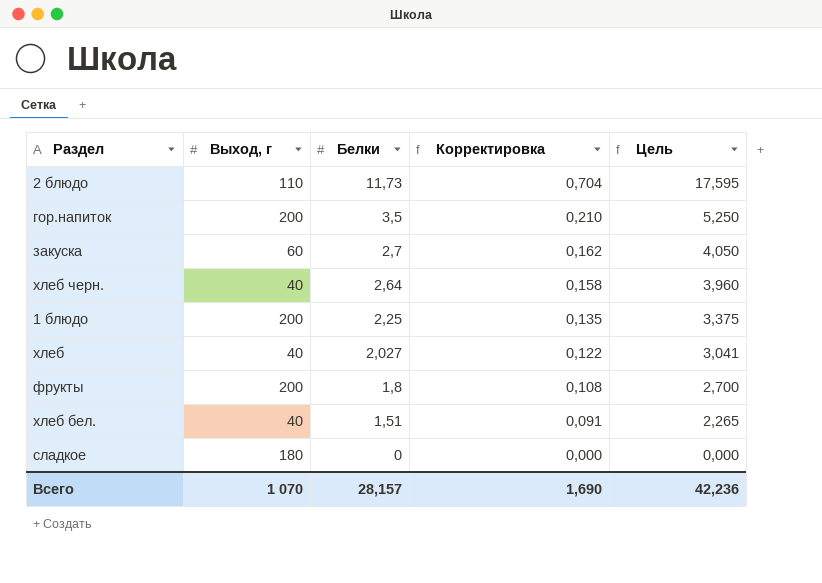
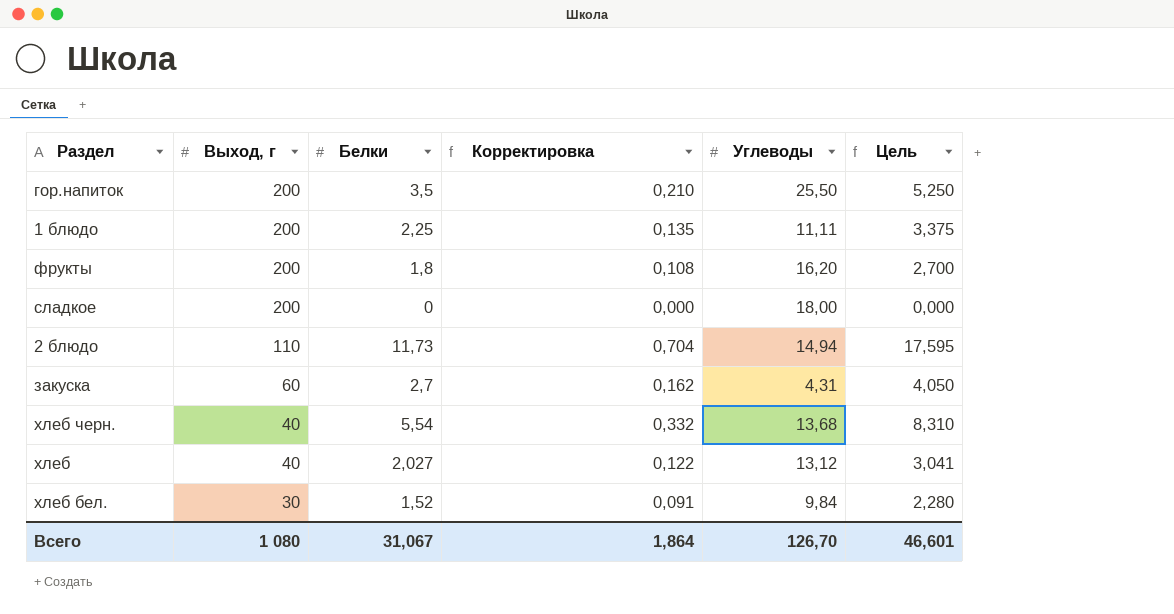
row order: Белки descending -> Выход, г descending
column Углеводы | position: none -> 5
сладкое | Выход, г: 180 -> 200
хлеб черн. | Белки: 2,64 -> 5,54
хлеб черн. | Корректировка: 0,158 -> 0,332
хлеб черн. | Цель: 3,960 -> 8,310
хлеб бел. | Выход, г: 40 -> 30
хлеб бел. | Белки: 1,51 -> 1,52
хлеб бел. | Цель: 2,265 -> 2,280
Всего | Выход, г: 1 070 -> 1 080
Всего | Белки: 28,157 -> 31,067
Всего | Корректировка: 1,690 -> 1,864
Всего | Цель: 42,236 -> 46,601

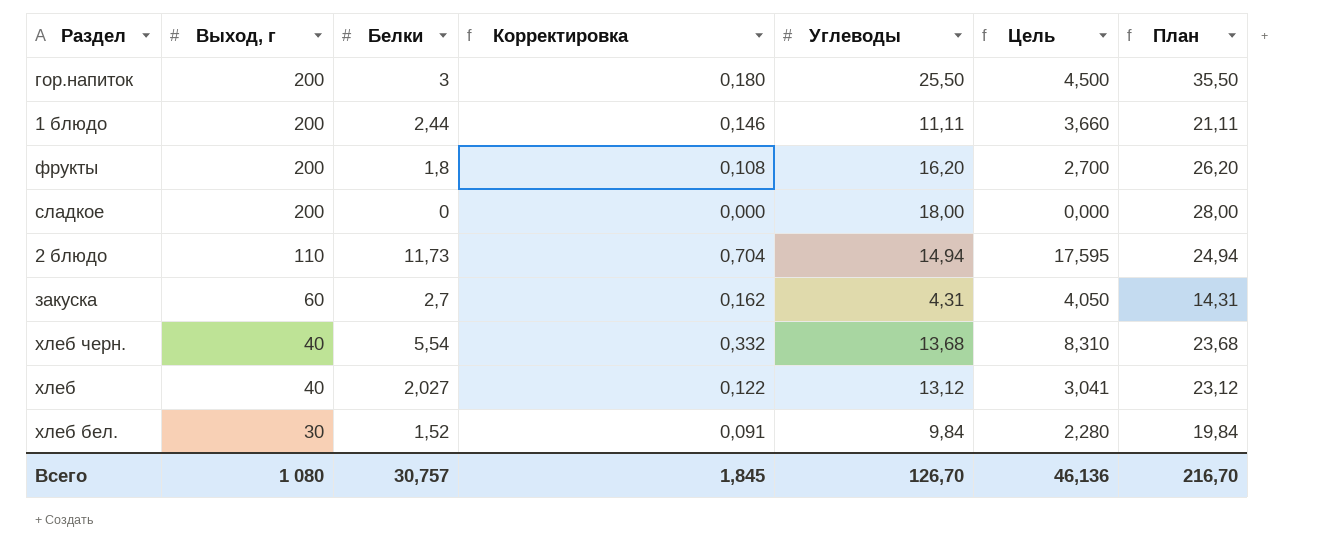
column План | formula: none -> [Углеводы] + 10
гор.напиток | Белки: 3,5 -> 3
гор.напиток | Корректировка: 0,210 -> 0,180
гор.напиток | Цель: 5,250 -> 4,500
1 блюдо | Белки: 2,25 -> 2,44
1 блюдо | Корректировка: 0,135 -> 0,146
1 блюдо | Цель: 3,375 -> 3,660
Всего | Белки: 31,067 -> 30,757
Всего | Корректировка: 1,864 -> 1,845
Всего | Цель: 46,601 -> 46,136

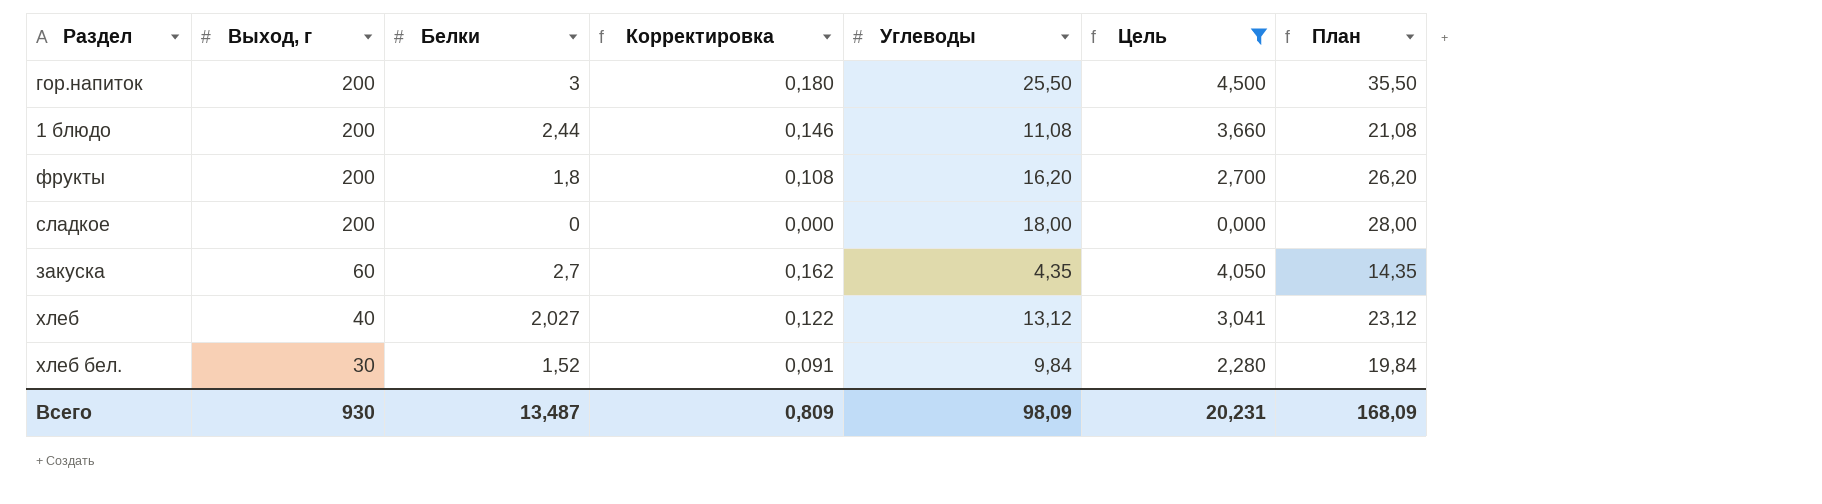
filter: none -> Цель <= 4,500
1 блюдо | Углеводы: 11,11 -> 11,08
1 блюдо | План: 21,11 -> 21,08
закуска | Углеводы: 4,31 -> 4,35
закуска | План: 14,31 -> 14,35
Всего | Выход, г: 1 080 -> 930
Всего | Белки: 30,757 -> 13,487
Всего | Корректировка: 1,845 -> 0,809
Всего | Углеводы: 126,70 -> 98,09
Всего | Цель: 46,136 -> 20,231
Всего | План: 216,70 -> 168,09

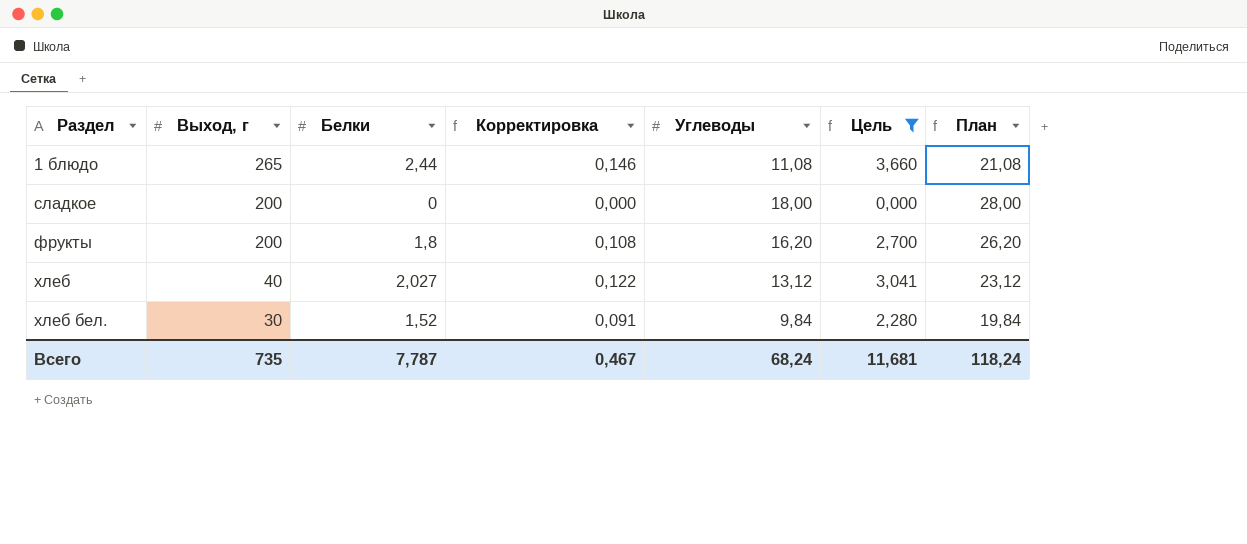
row order: Выход, г descending -> Раздел ascending
row гор.напиток: 200 | 3 | 0,180 | 25,50 | 4,500 | 35,50 -> none
row закуска: 60 | 2,7 | 0,162 | 4,35 | 4,050 | 14,35 -> none
1 блюдо | Выход, г: 200 -> 265
Всего | Выход, г: 930 -> 735
Всего | Белки: 13,487 -> 7,787
Всего | Корректировка: 0,809 -> 0,467
Всего | Углеводы: 98,09 -> 68,24
Всего | Цель: 20,231 -> 11,681
Всего | План: 168,09 -> 118,24

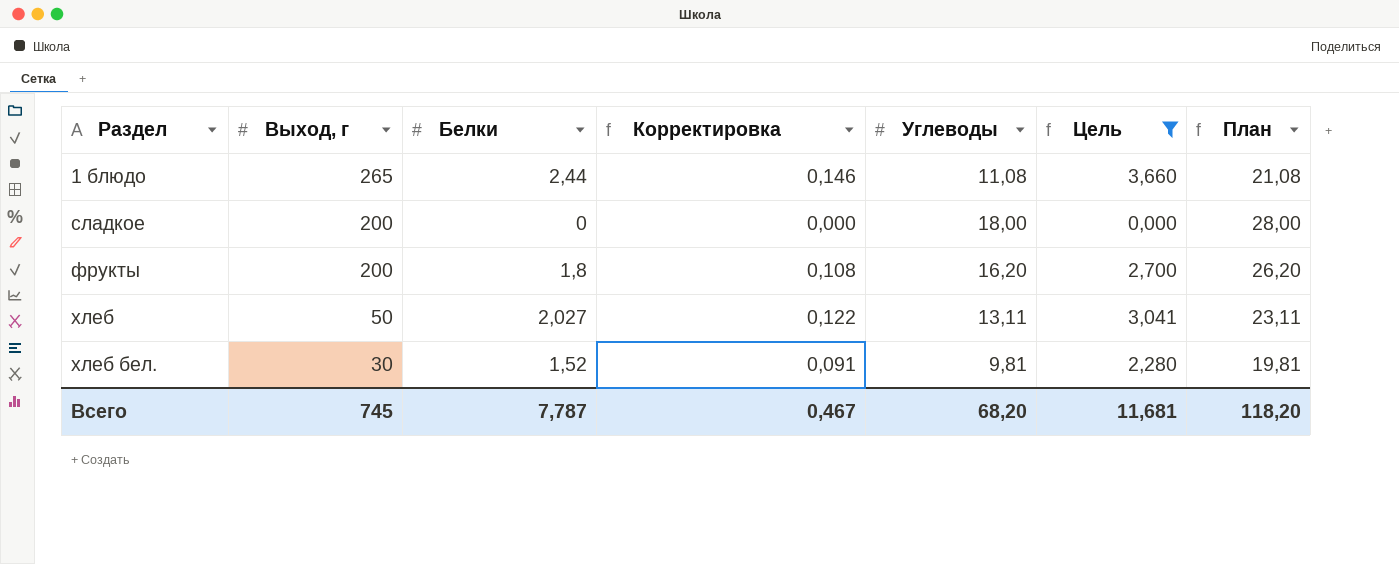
хлеб | Выход, г: 40 -> 50
хлеб | Углеводы: 13,12 -> 13,11
хлеб | План: 23,12 -> 23,11
хлеб бел. | Углеводы: 9,84 -> 9,81
хлеб бел. | План: 19,84 -> 19,81
Всего | Выход, г: 735 -> 745
Всего | Углеводы: 68,24 -> 68,20
Всего | План: 118,24 -> 118,20

